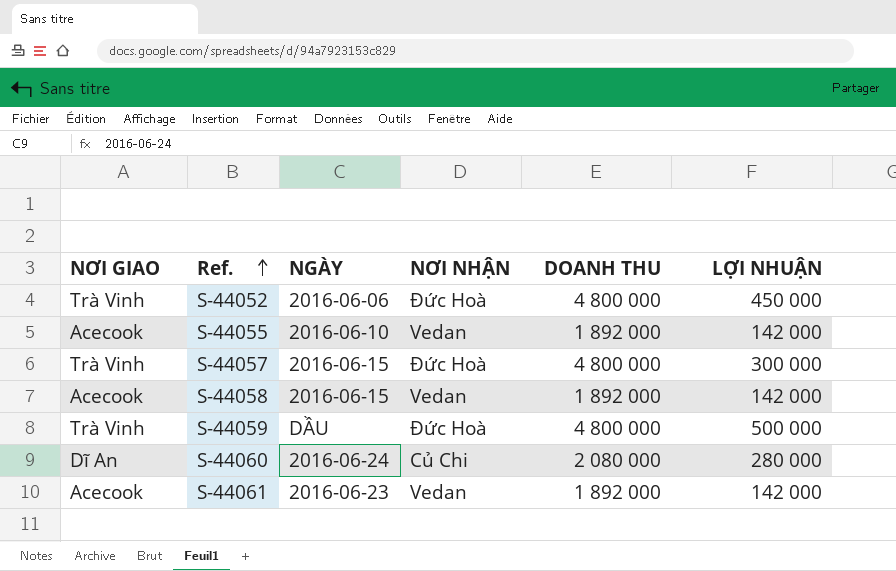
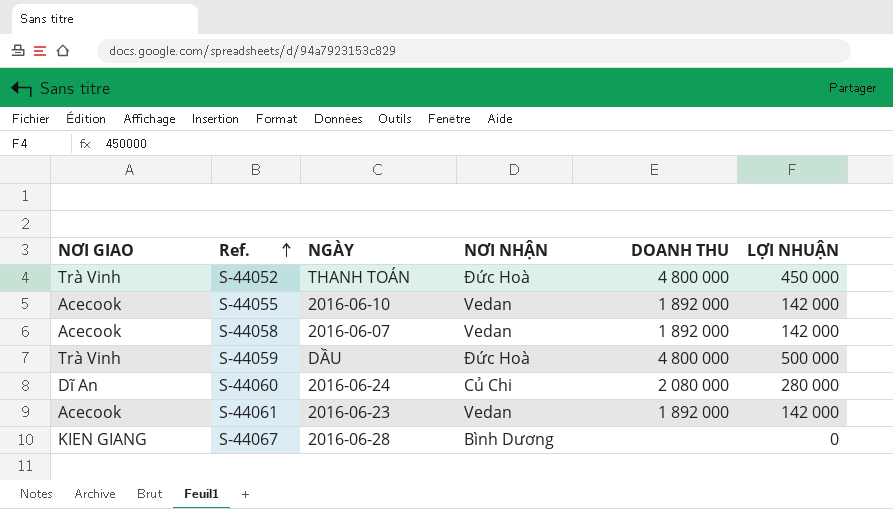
row S-44057: Trà Vinh | 2016-06-15 | Đức Hoà | 4 800 000 | 300 000 -> none
S-44052 | NGÀY: 2016-06-06 -> THANH TOÁN
S-44058 | NGÀY: 2016-06-15 -> 2016-06-07
row S-44067: none -> KIEN GIANG | 2016-06-28 | Bình Dương | none | 0

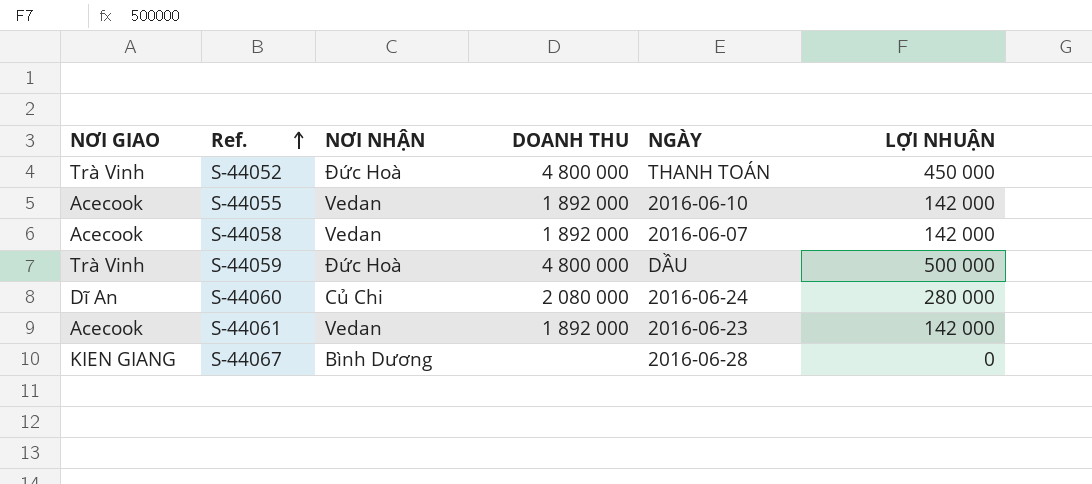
column NGÀY | position: 3 -> 5

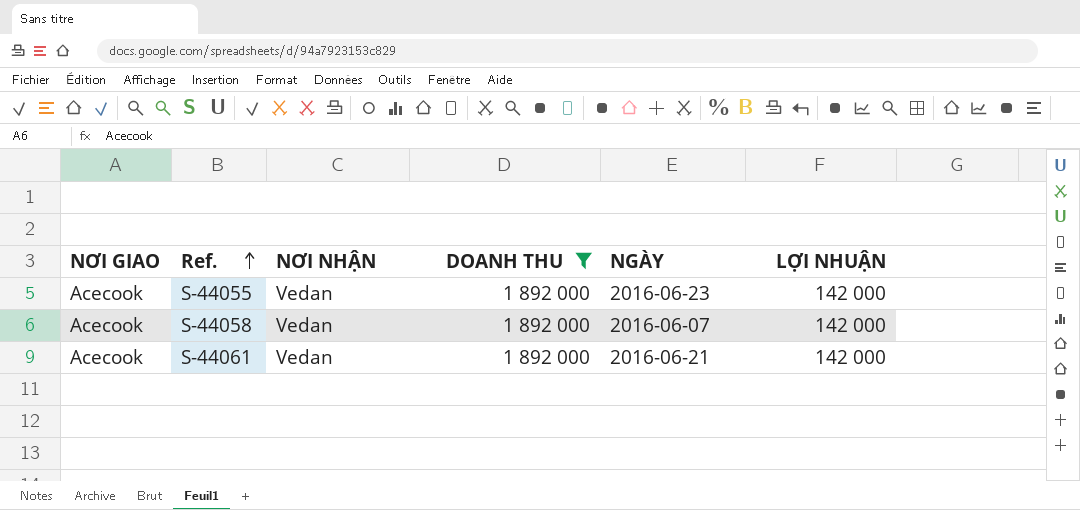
filter: none -> DOANH THU = 1 892 000
S-44055 | NGÀY: 2016-06-10 -> 2016-06-23
S-44061 | NGÀY: 2016-06-23 -> 2016-06-21

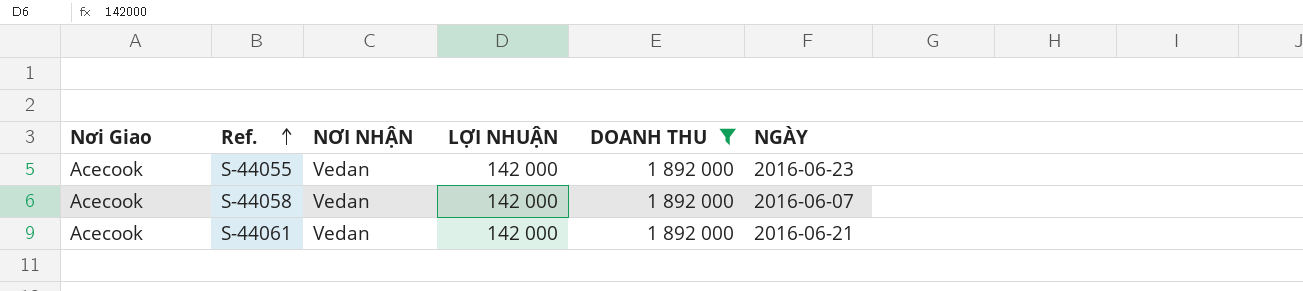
column name: NƠI GIAO -> Nơi Giao
column LỢI NHUẬN | position: 6 -> 4

